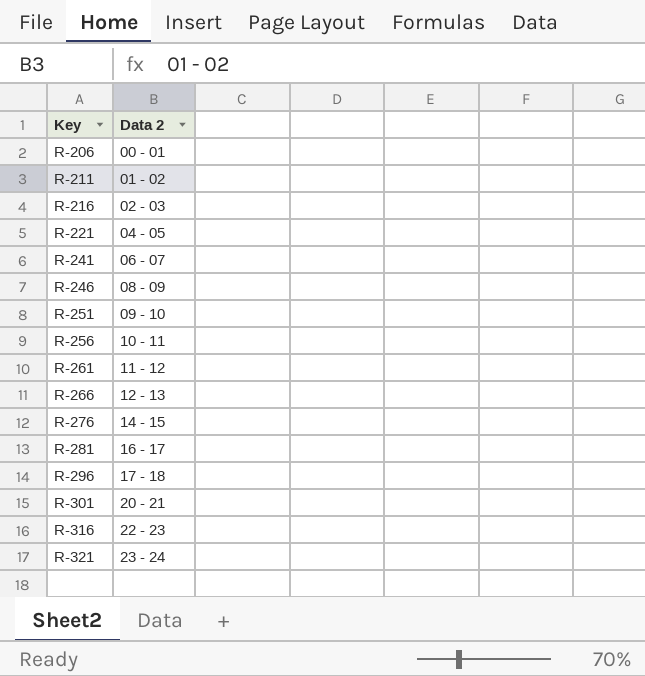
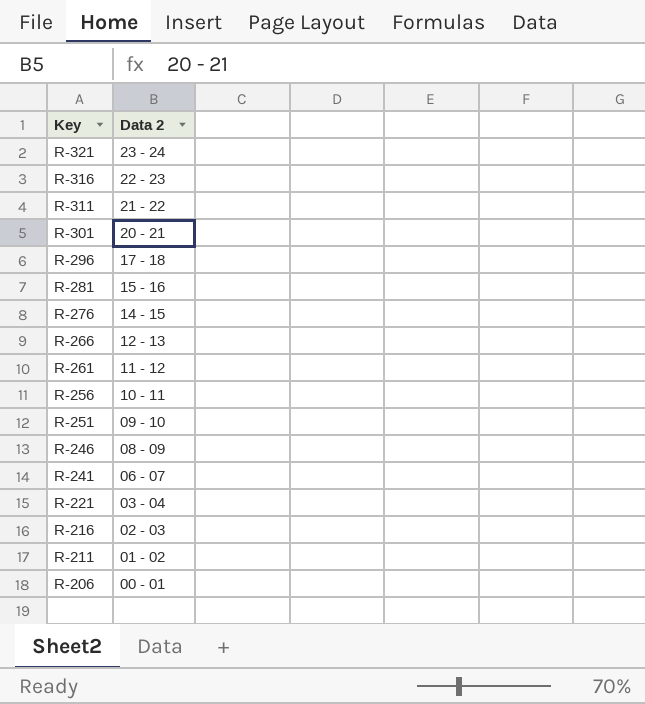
row order: Key ascending -> Key descending
row R-311: none -> 21 - 22
R-281 | Data 2: 16 - 17 -> 15 - 16
R-221 | Data 2: 04 - 05 -> 03 - 04

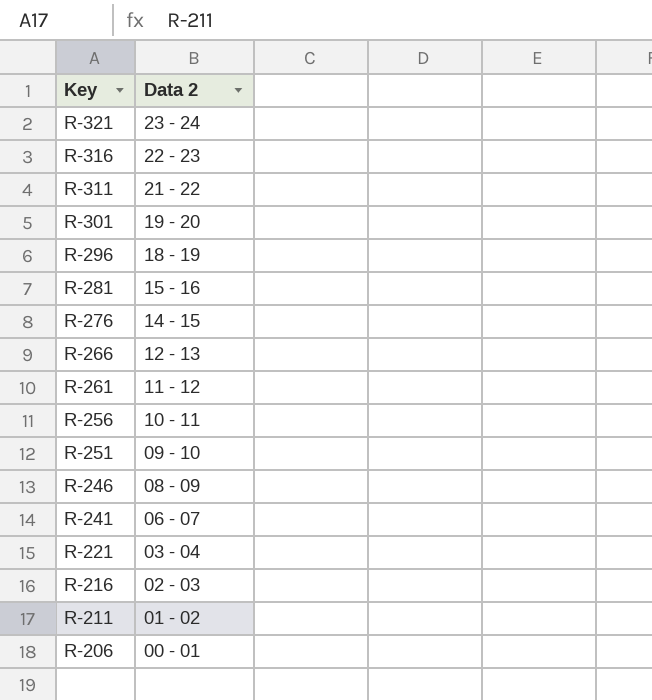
R-301 | Data 2: 20 - 21 -> 19 - 20
R-296 | Data 2: 17 - 18 -> 18 - 19

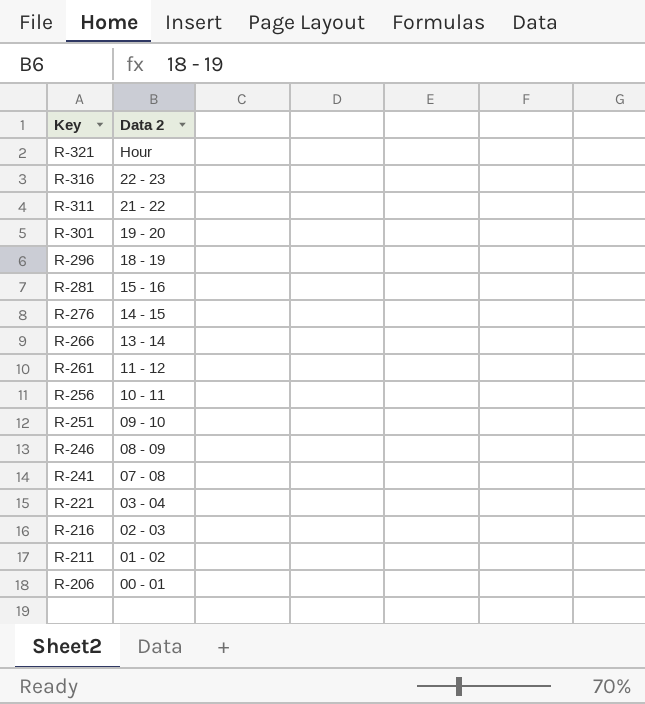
R-321 | Data 2: 23 - 24 -> Hour
R-266 | Data 2: 12 - 13 -> 13 - 14
R-241 | Data 2: 06 - 07 -> 07 - 08

